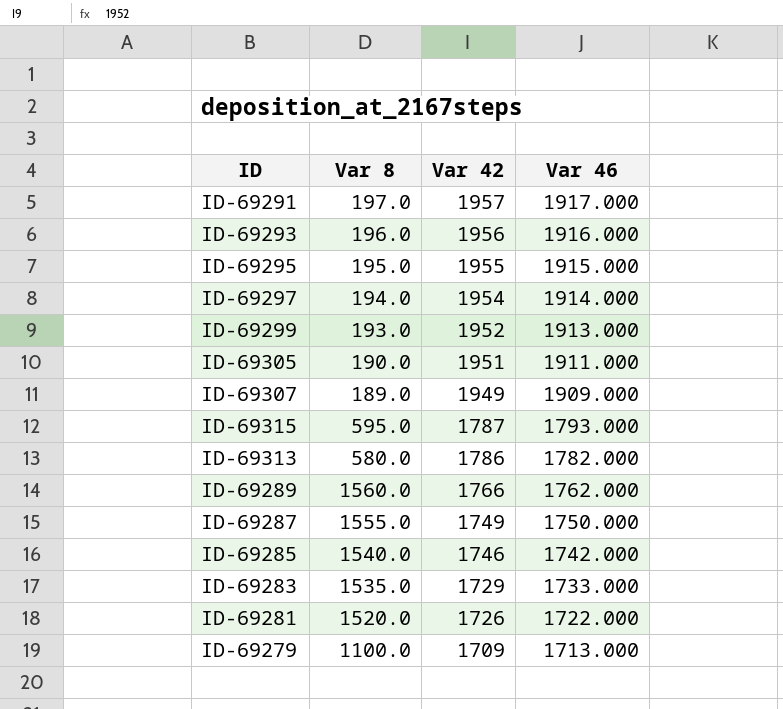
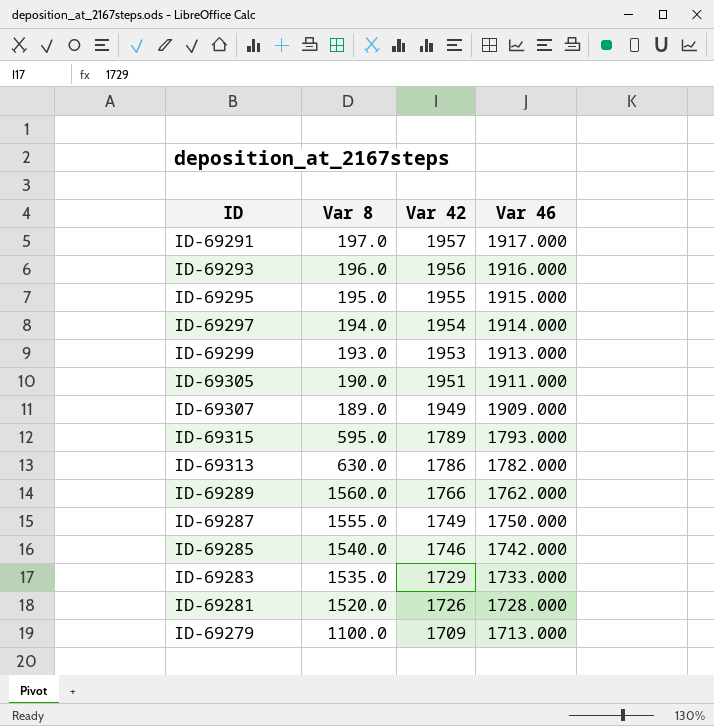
ID-69299 | Var 42: 1952 -> 1953
ID-69315 | Var 42: 1787 -> 1789
ID-69313 | Var 8: 580.0 -> 630.0
ID-69281 | Var 46: 1722.000 -> 1728.000

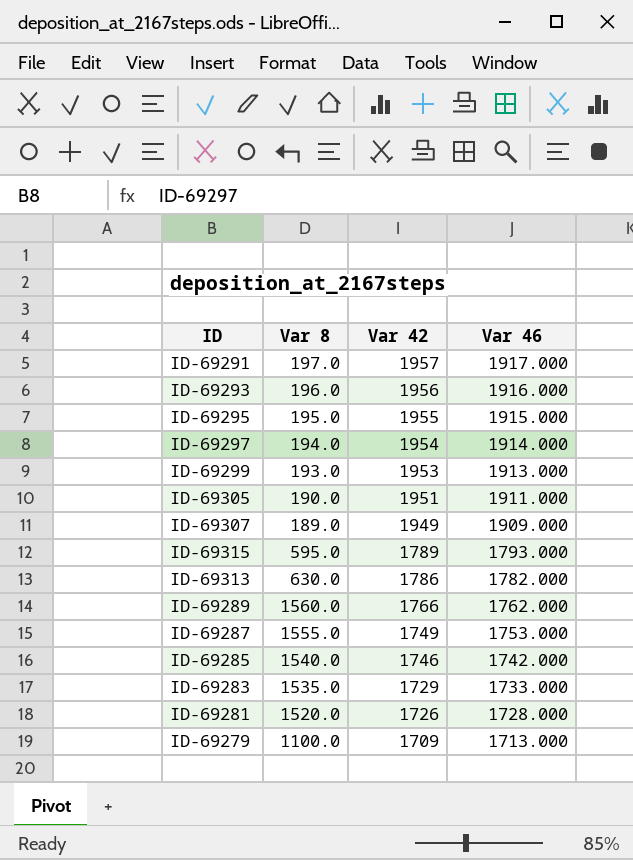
ID-69287 | Var 46: 1750.000 -> 1753.000

